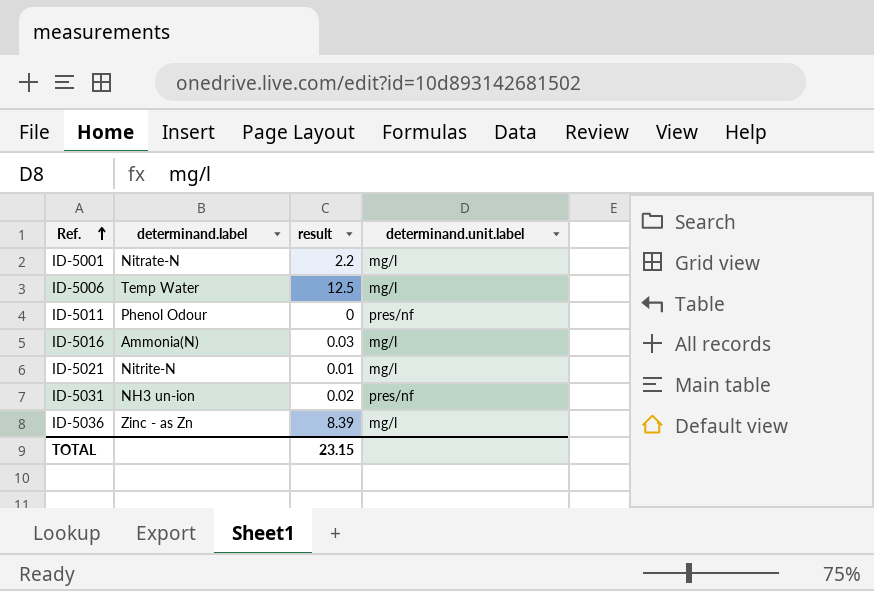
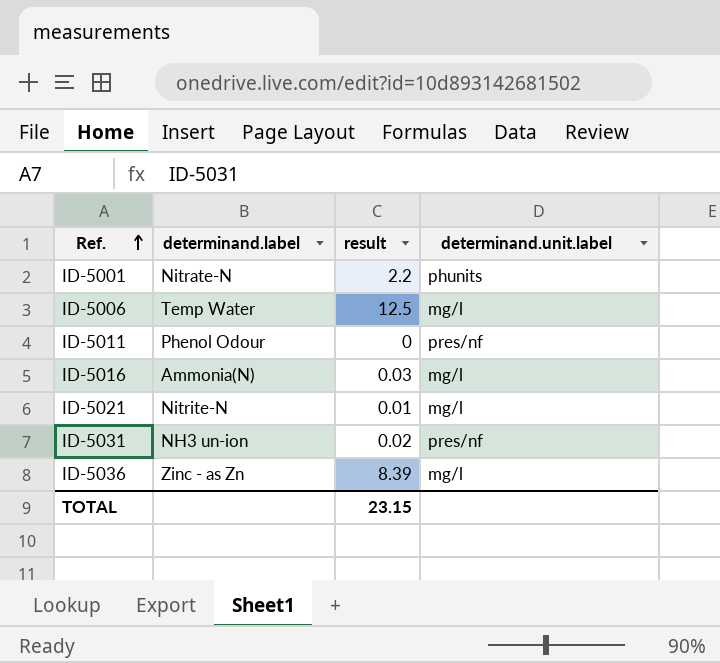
ID-5001 | determinand.unit.label: mg/l -> phunits

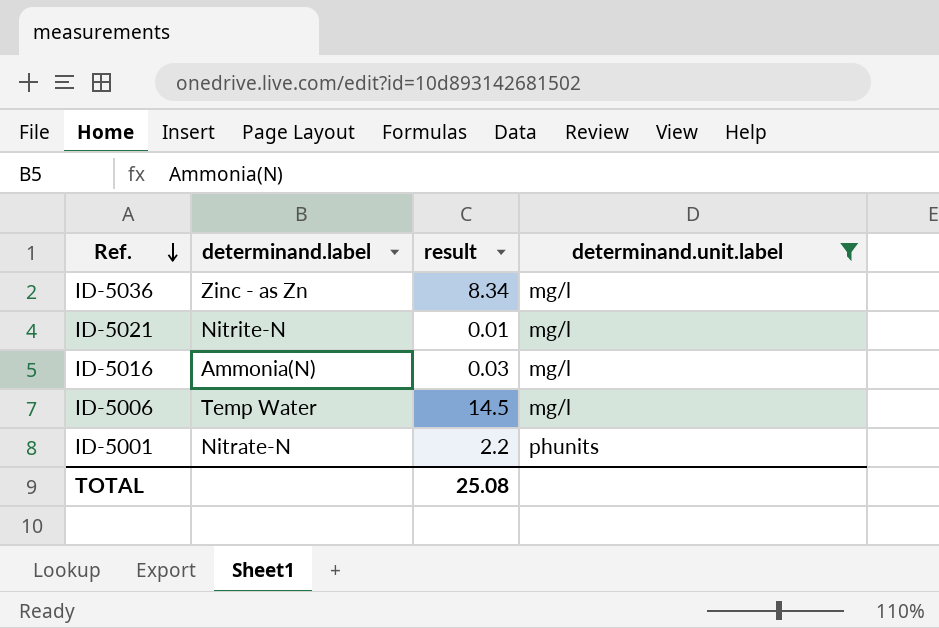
filter: none -> determinand.unit.label != pres/nf
row order: Ref. ascending -> Ref. descending
ID-5036 | result: 8.39 -> 8.34
ID-5006 | result: 12.5 -> 14.5
TOTAL | result: 23.15 -> 25.08

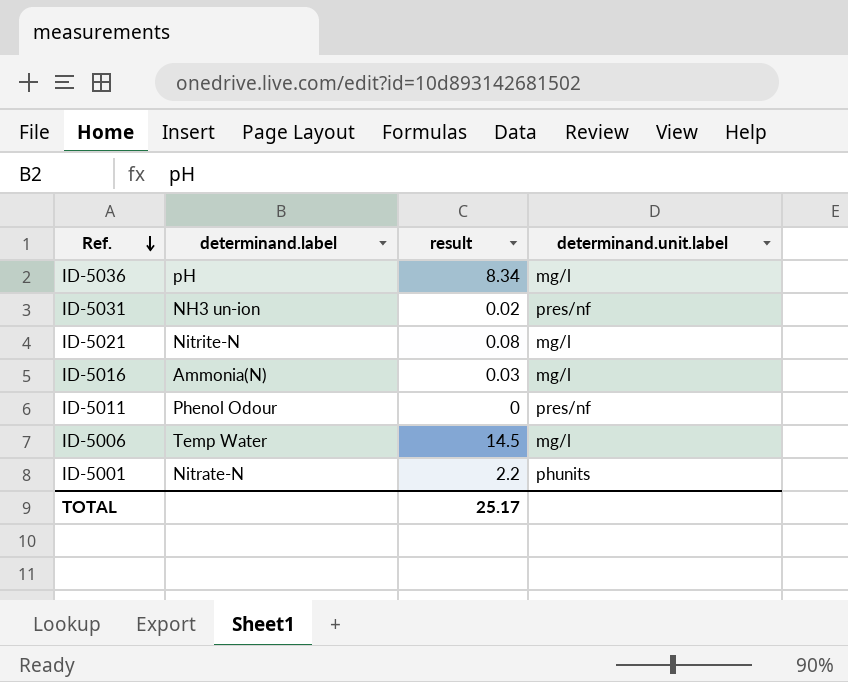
filter: determinand.unit.label != pres/nf -> none
ID-5036 | determinand.label: Zinc - as Zn -> pH
ID-5021 | result: 0.01 -> 0.08
TOTAL | result: 25.08 -> 25.17

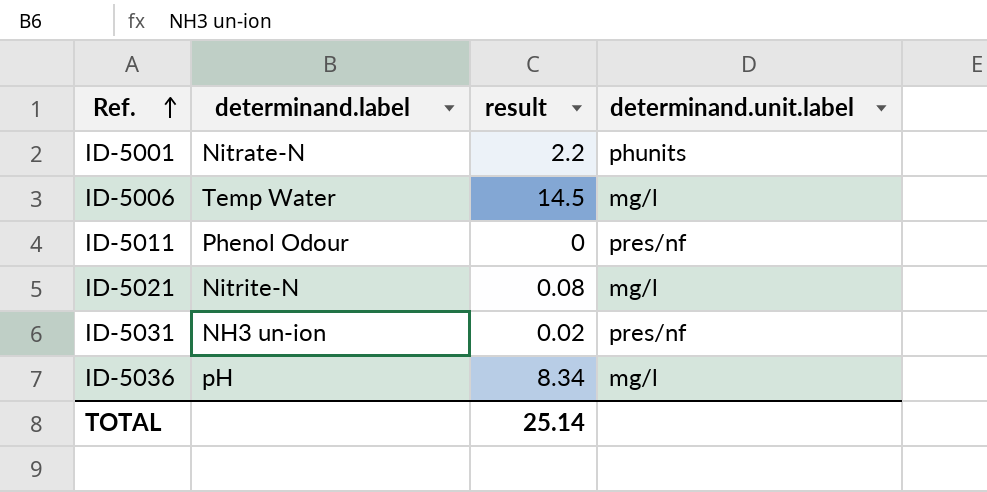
row order: Ref. descending -> Ref. ascending
row ID-5016: Ammonia(N) | 0.03 | mg/l -> none
TOTAL | result: 25.17 -> 25.14

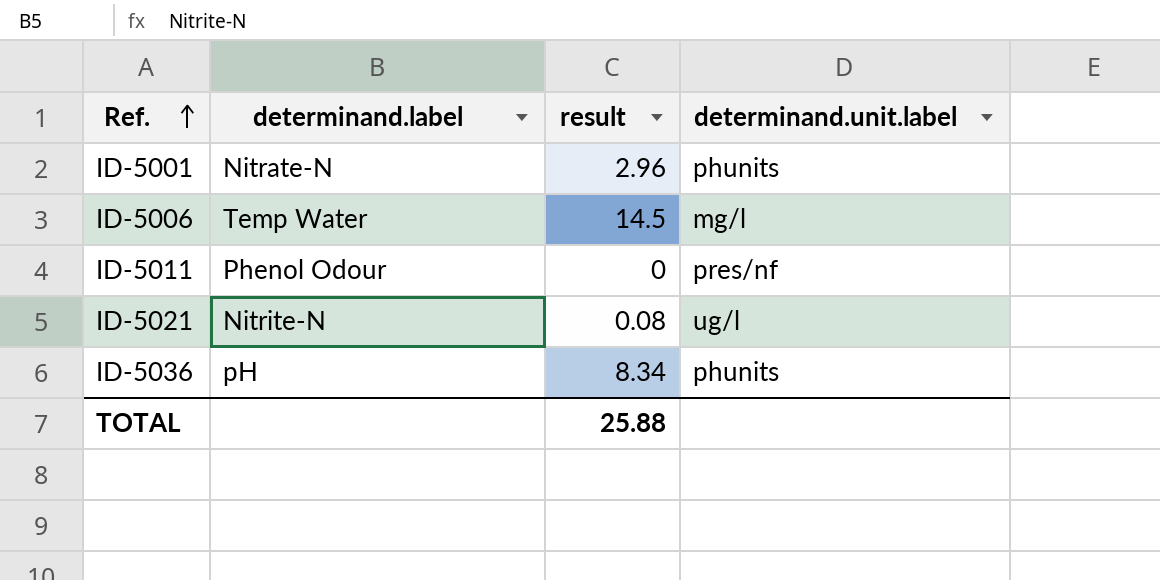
row ID-5031: NH3 un-ion | 0.02 | pres/nf -> none
ID-5001 | result: 2.2 -> 2.96
ID-5021 | determinand.unit.label: mg/l -> ug/l
ID-5036 | determinand.unit.label: mg/l -> phunits
TOTAL | result: 25.14 -> 25.88

